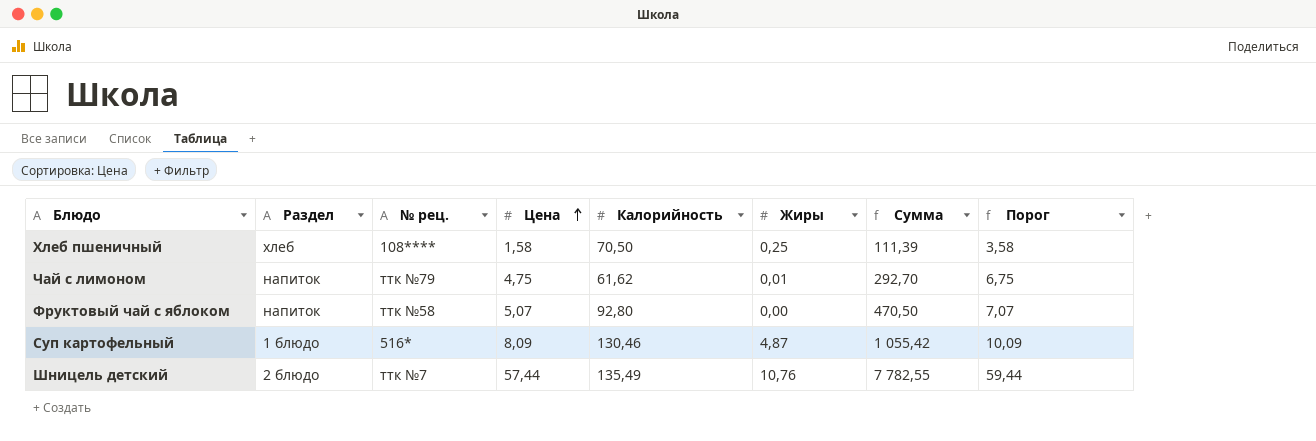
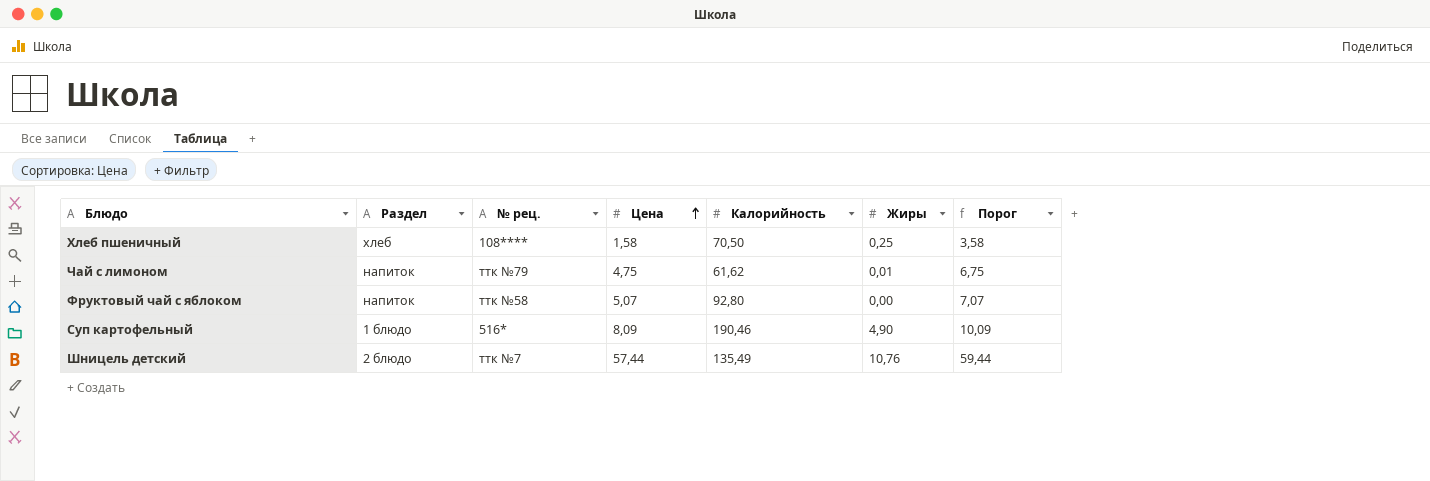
column Сумма | formula: [Цена] * [Калорийность] -> none
Суп картофельный | Калорийность: 130,46 -> 190,46
Суп картофельный | Жиры: 4,87 -> 4,90

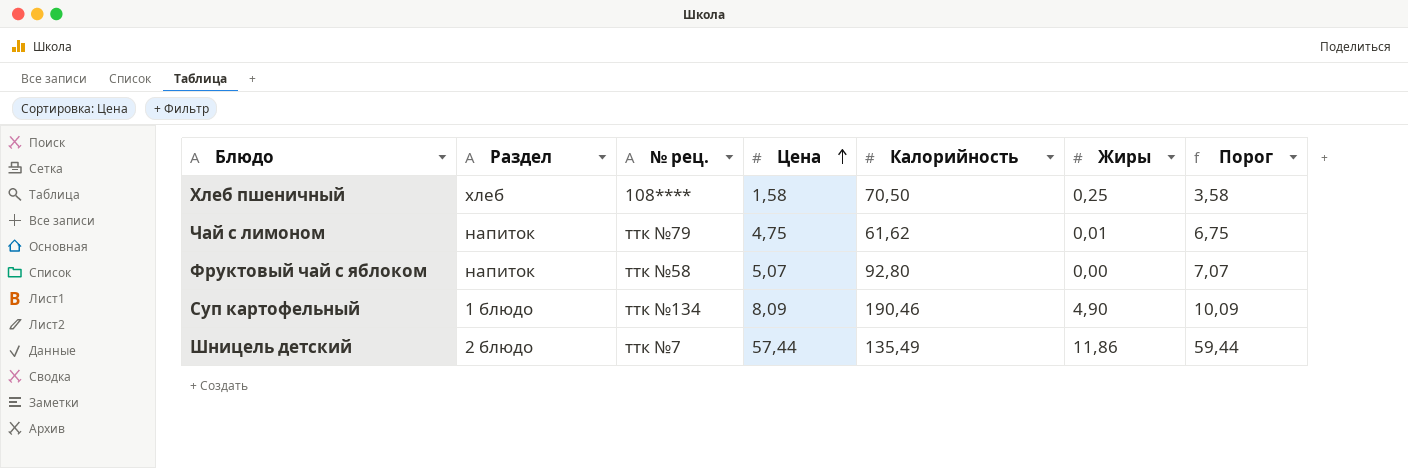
Суп картофельный | № рец.: 516* -> ттк №134
Шницель детский | Жиры: 10,76 -> 11,86

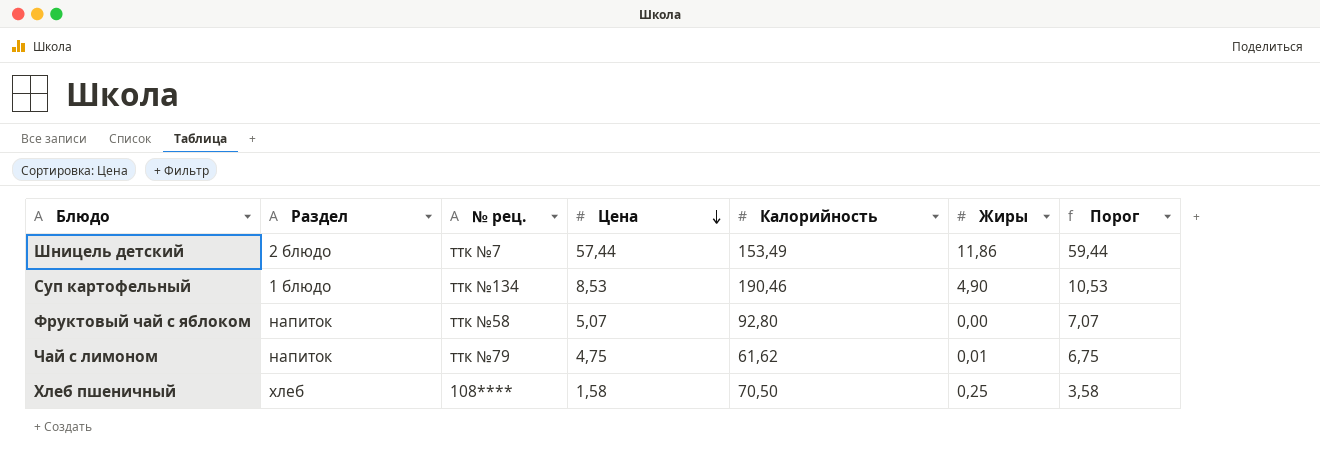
row order: Цена ascending -> Цена descending
Шницель детский | Калорийность: 135,49 -> 153,49
Суп картофельный | Цена: 8,09 -> 8,53
Суп картофельный | Порог: 10,09 -> 10,53

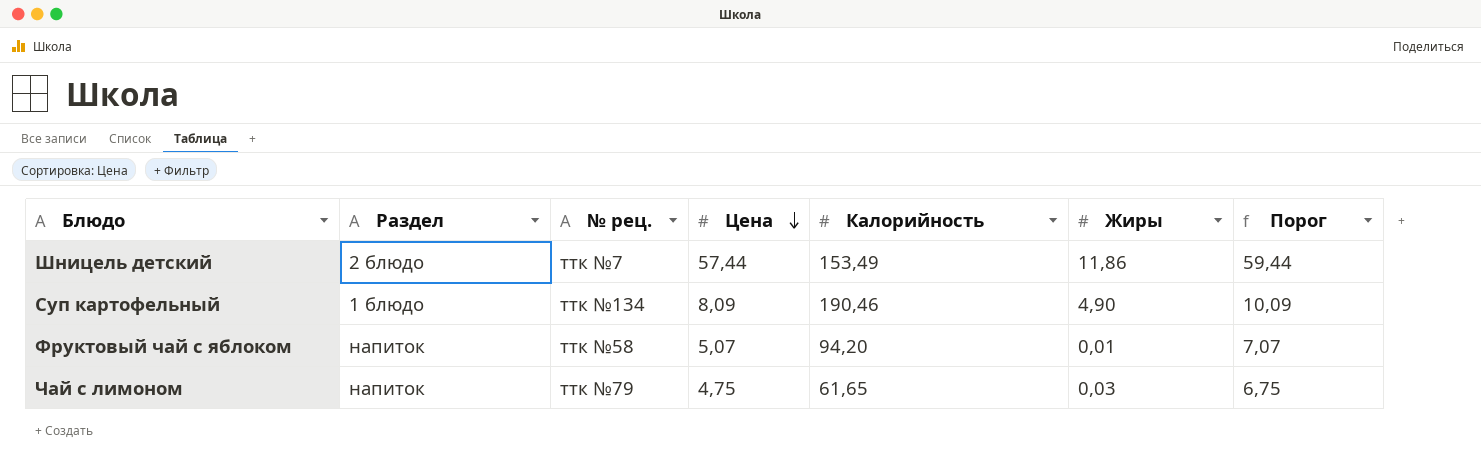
row Хлеб пшеничный: хлеб | 108**** | 1,58 | 70,50 | 0,25 | 3,58 -> none
Суп картофельный | Цена: 8,53 -> 8,09
Суп картофельный | Порог: 10,53 -> 10,09
Фруктовый чай с яблоком | Калорийность: 92,80 -> 94,20
Фруктовый чай с яблоком | Жиры: 0,00 -> 0,01
Чай с лимоном | Калорийность: 61,62 -> 61,65
Чай с лимоном | Жиры: 0,01 -> 0,03

